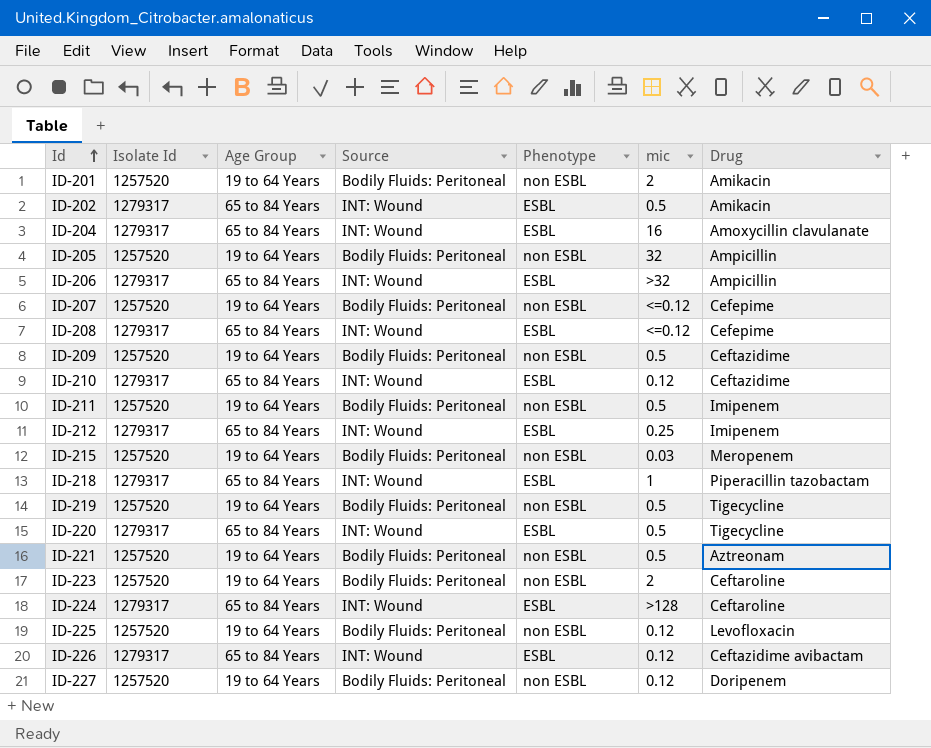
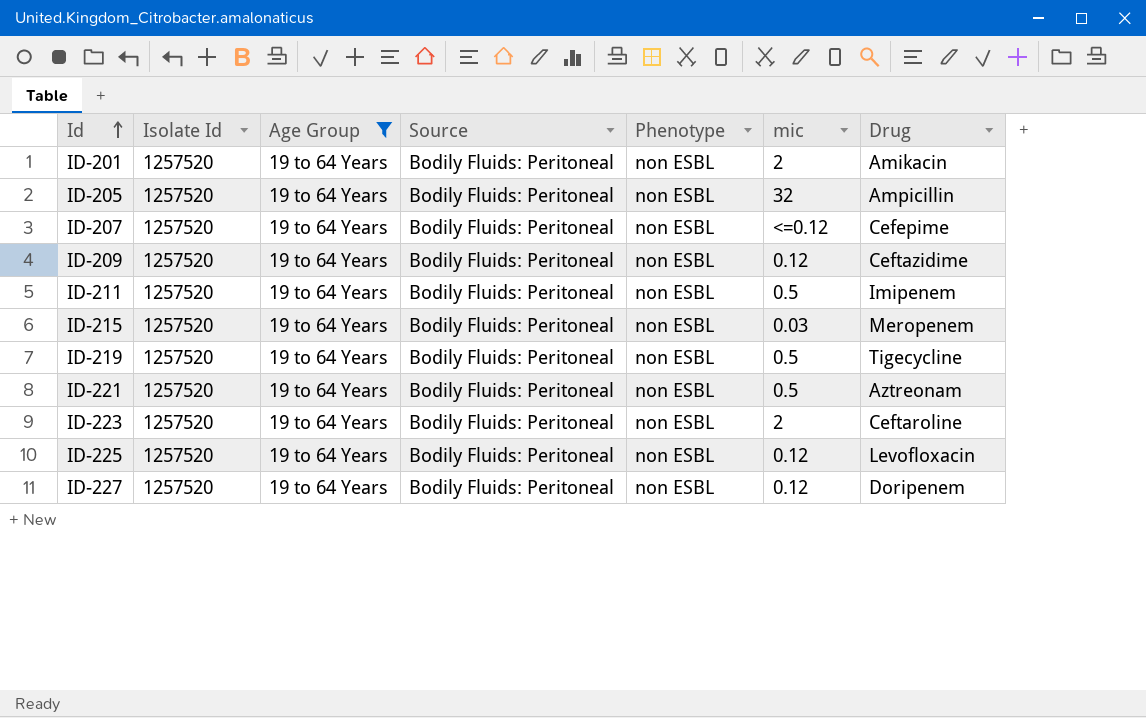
filter: none -> Age Group = 19 to 64 Years
ID-209 | mic: 0.5 -> 0.12

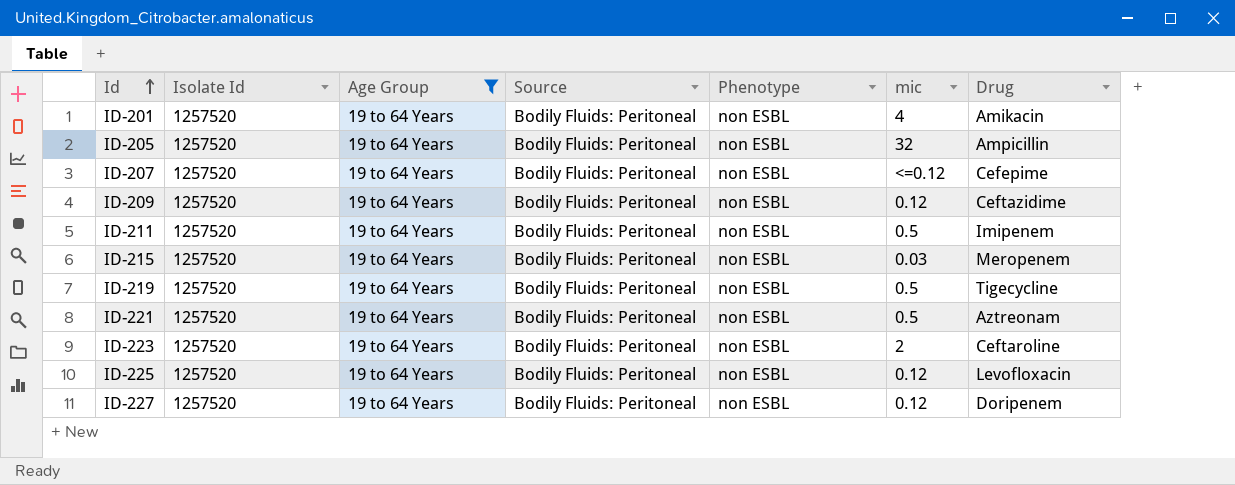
ID-201 | mic: 2 -> 4

